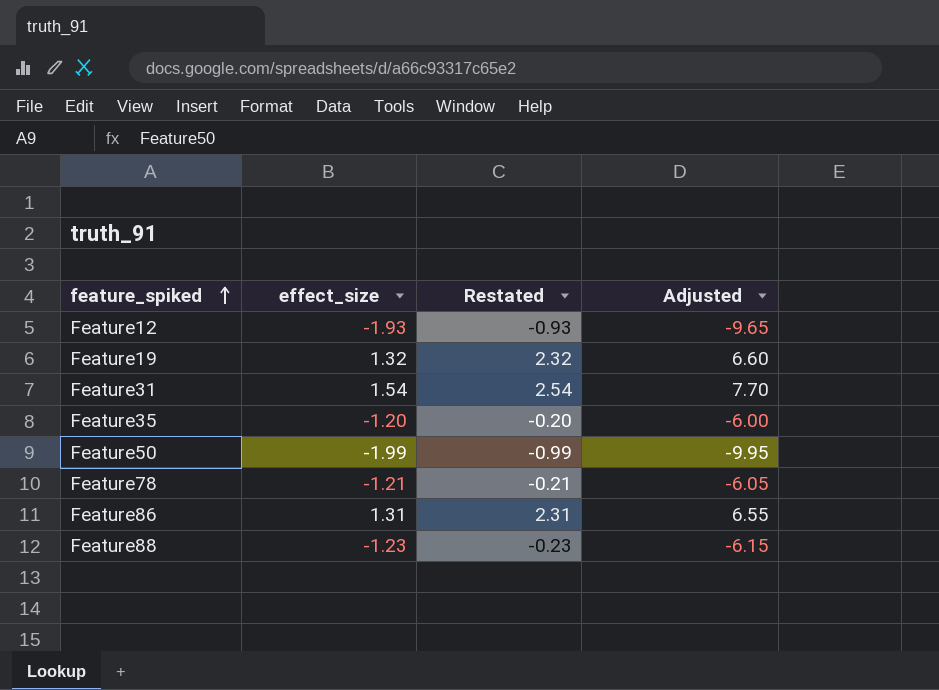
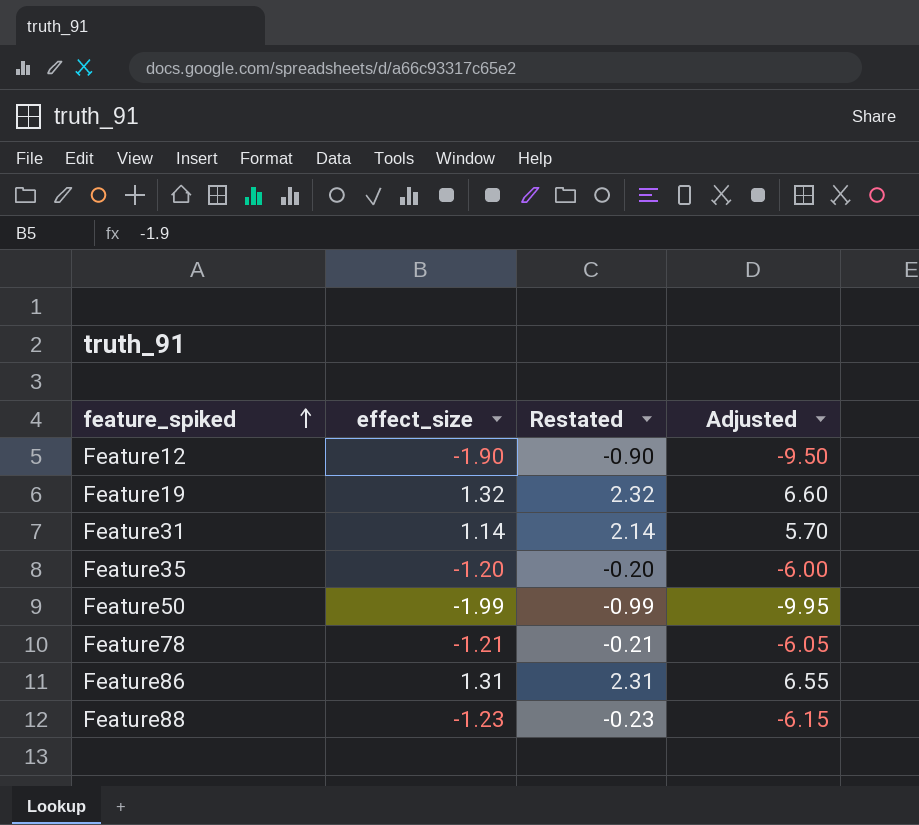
Feature12 | effect_size: -1.93 -> -1.90
Feature12 | Restated: -0.93 -> -0.90
Feature12 | Adjusted: -9.65 -> -9.50
Feature31 | effect_size: 1.54 -> 1.14
Feature31 | Restated: 2.54 -> 2.14
Feature31 | Adjusted: 7.70 -> 5.70

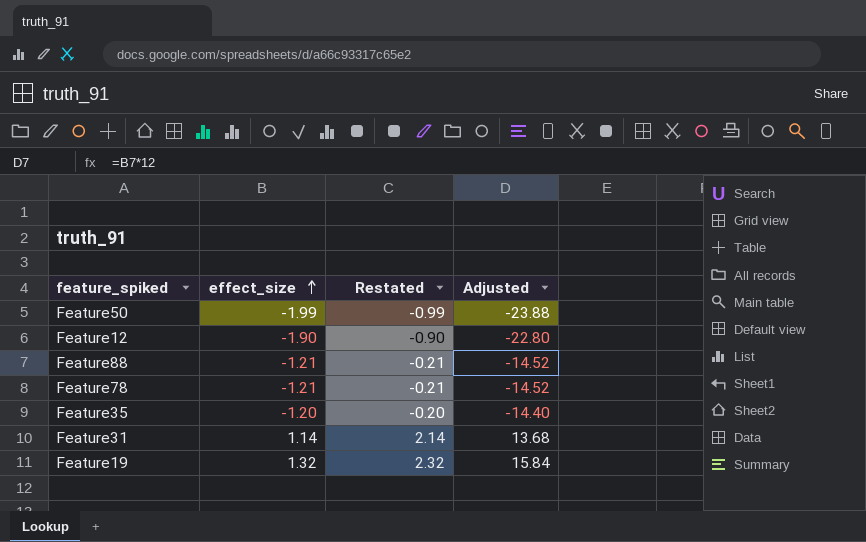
row order: feature_spiked ascending -> effect_size ascending
column Adjusted | formula: [effect_size] * 5 -> [effect_size] * 12
row Feature86: 1.31 | 2.31 | 6.55 -> none
Feature88 | effect_size: -1.23 -> -1.21
Feature88 | Restated: -0.23 -> -0.21

